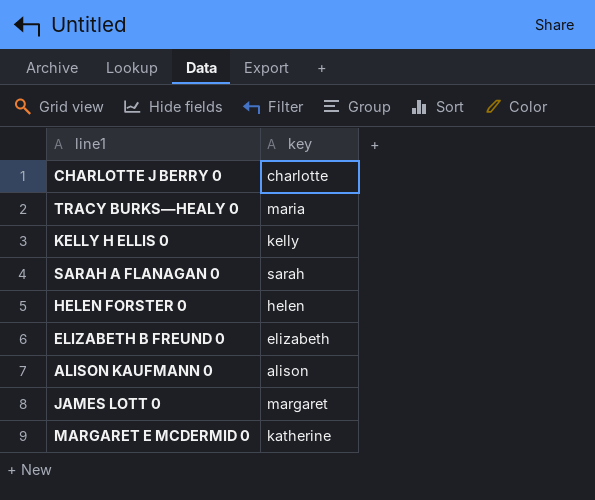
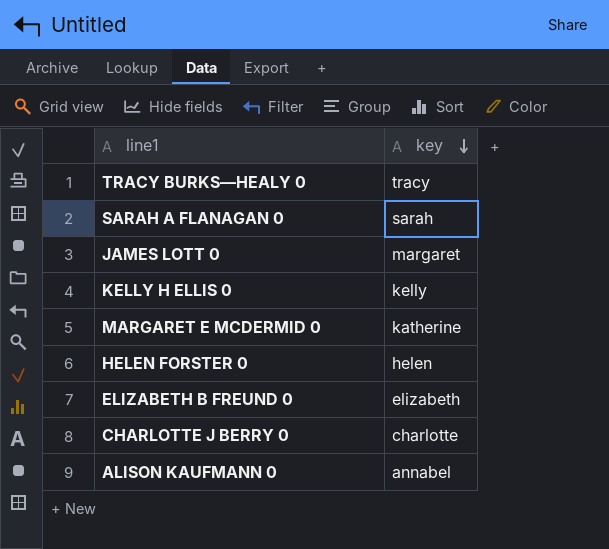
row order: none -> key descending
TRACY BURKS—HEALY 0 | key: maria -> tracy
ALISON KAUFMANN 0 | key: alison -> annabel

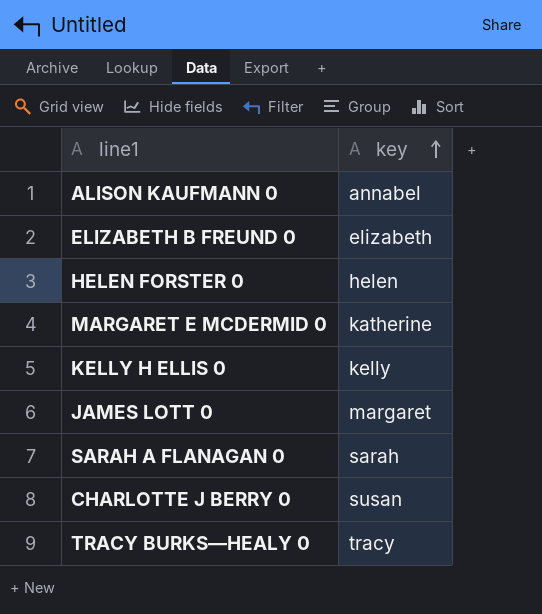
row order: key descending -> key ascending
CHARLOTTE J BERRY 0 | key: charlotte -> susan

